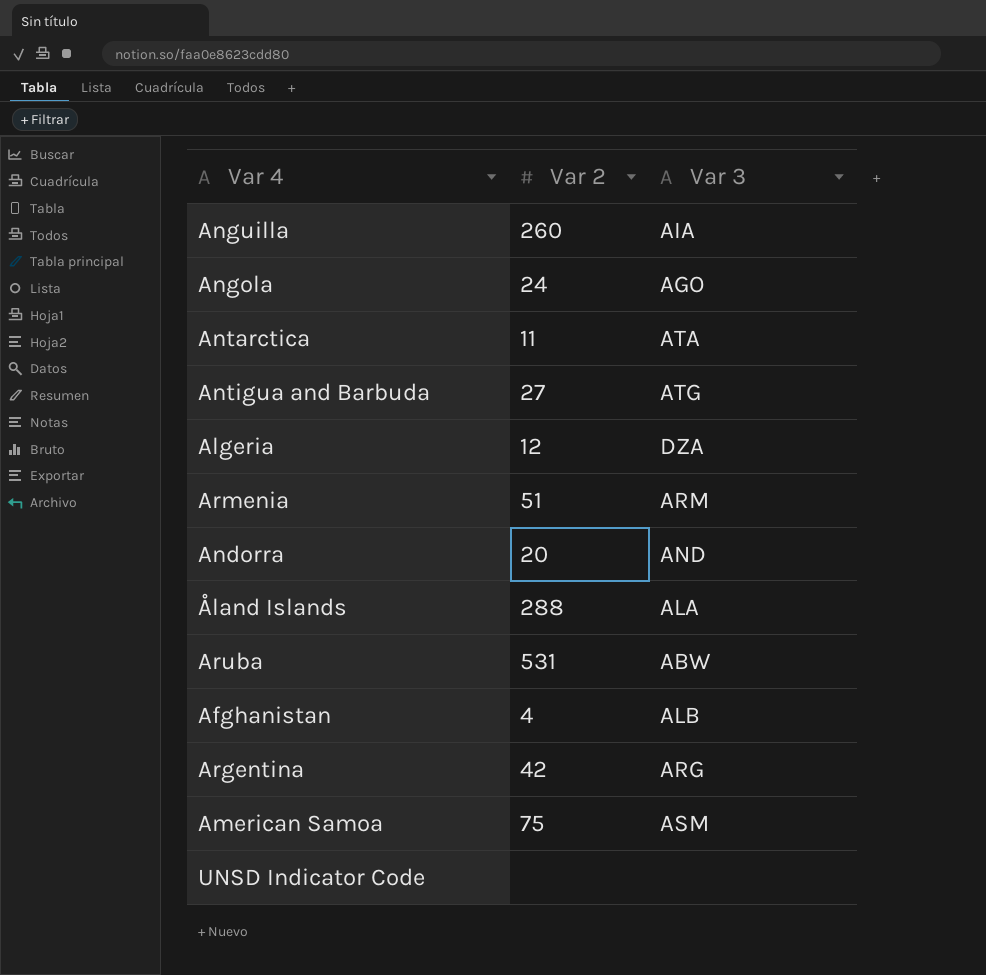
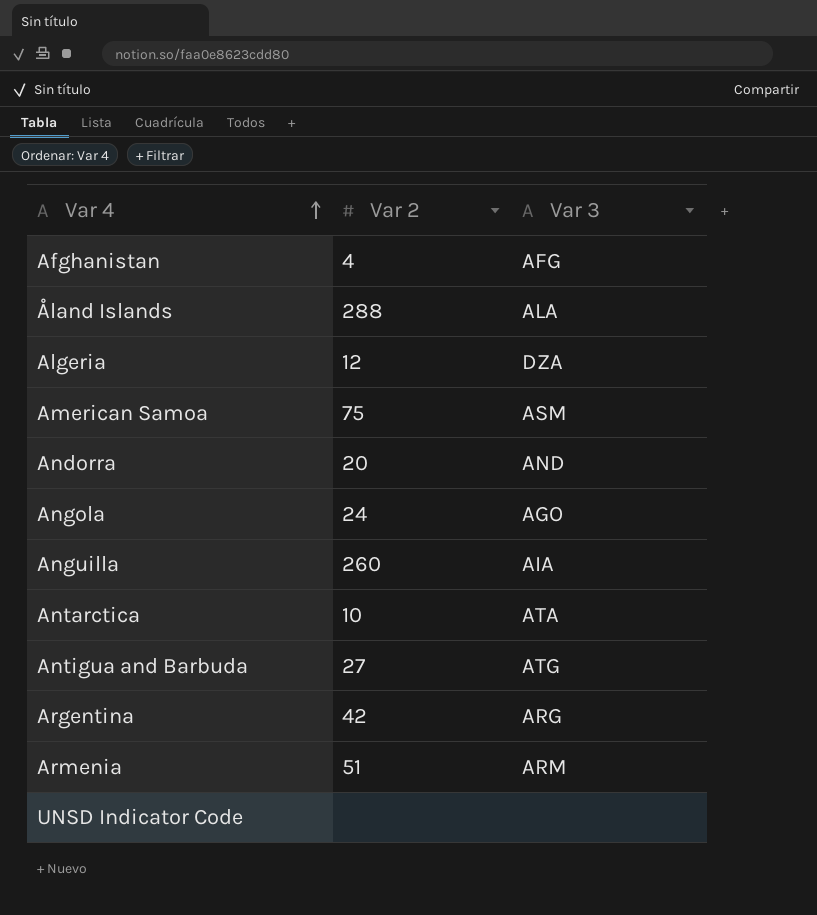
row order: none -> Var 4 ascending
row Aruba: 531 | ABW -> none
Afghanistan | Var 3: ALB -> AFG
Antarctica | Var 2: 11 -> 10

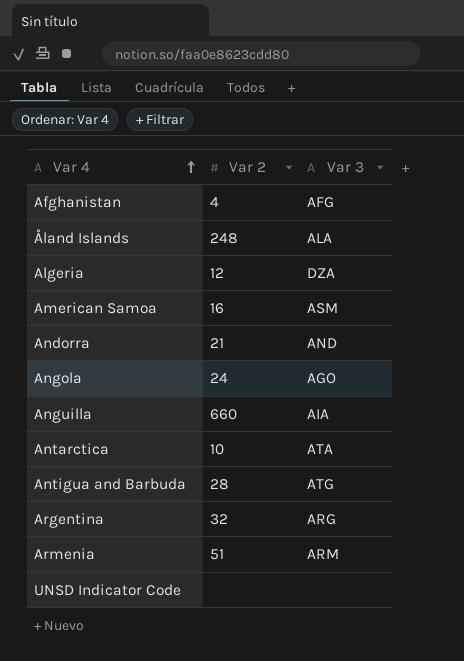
Åland Islands | Var 2: 288 -> 248
American Samoa | Var 2: 75 -> 16
Andorra | Var 2: 20 -> 21
Anguilla | Var 2: 260 -> 660
Antigua and Barbuda | Var 2: 27 -> 28
Argentina | Var 2: 42 -> 32

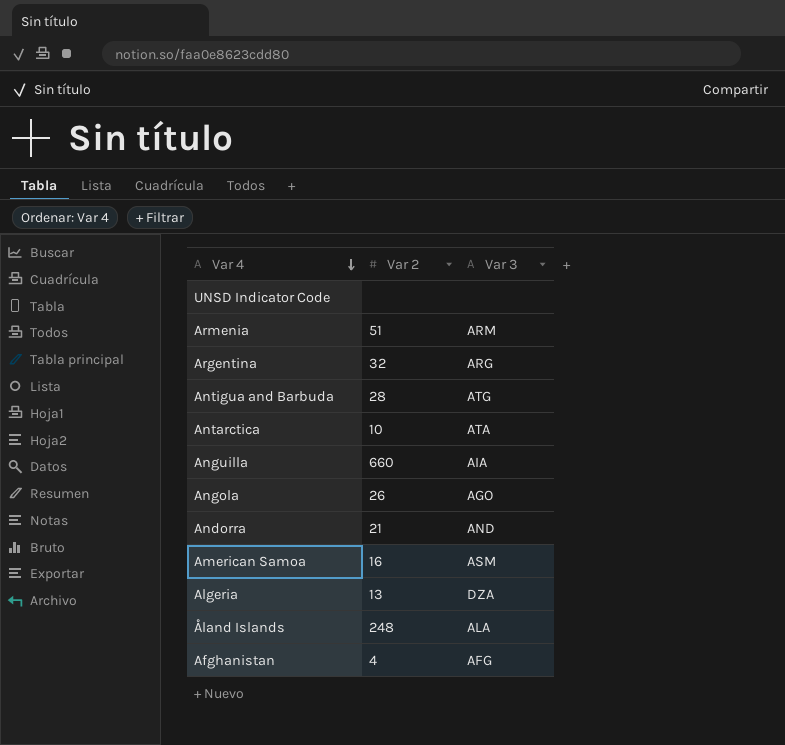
row order: Var 4 ascending -> Var 4 descending
Angola | Var 2: 24 -> 26
Algeria | Var 2: 12 -> 13

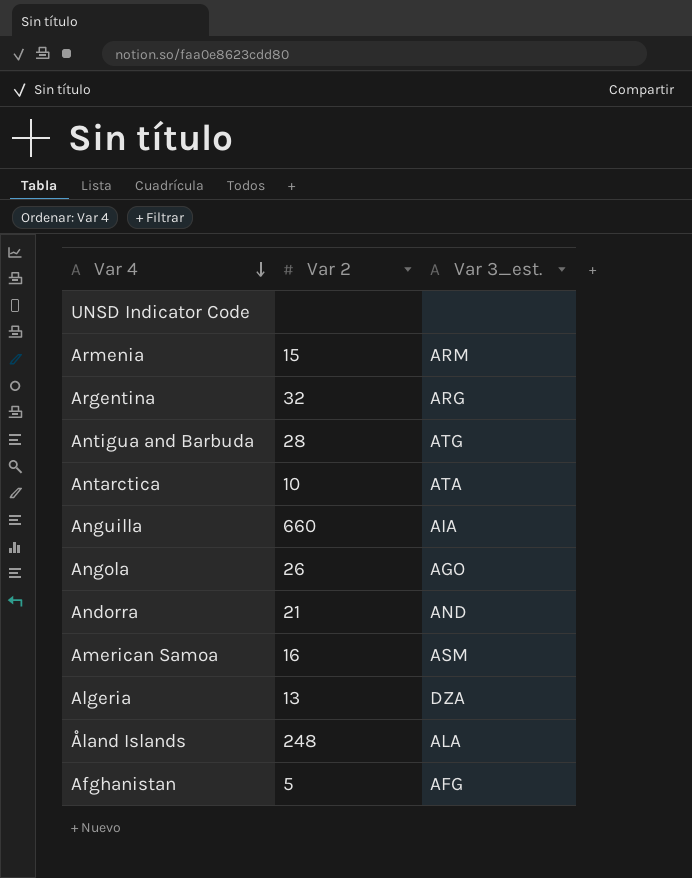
column name: Var 3 -> Var 3_est.
Armenia | Var 2: 51 -> 15
Afghanistan | Var 2: 4 -> 5

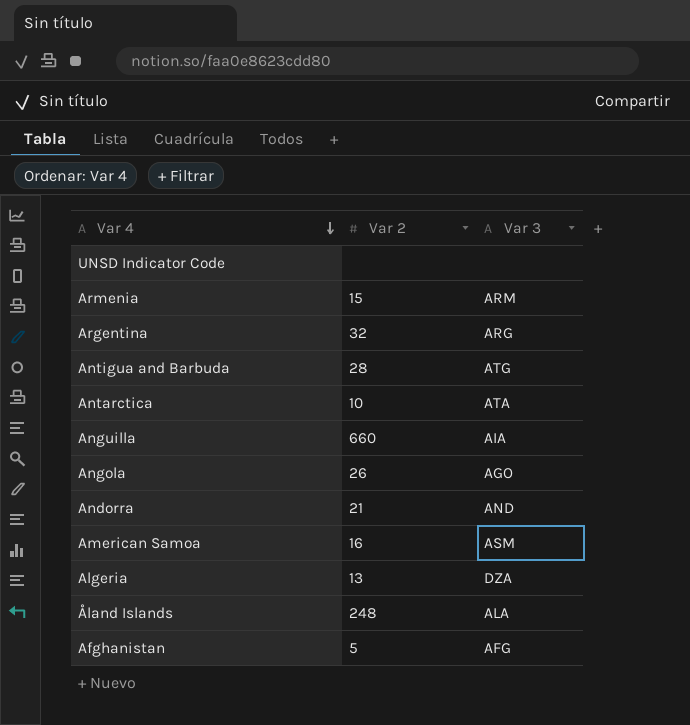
column name: Var 3_est. -> Var 3

